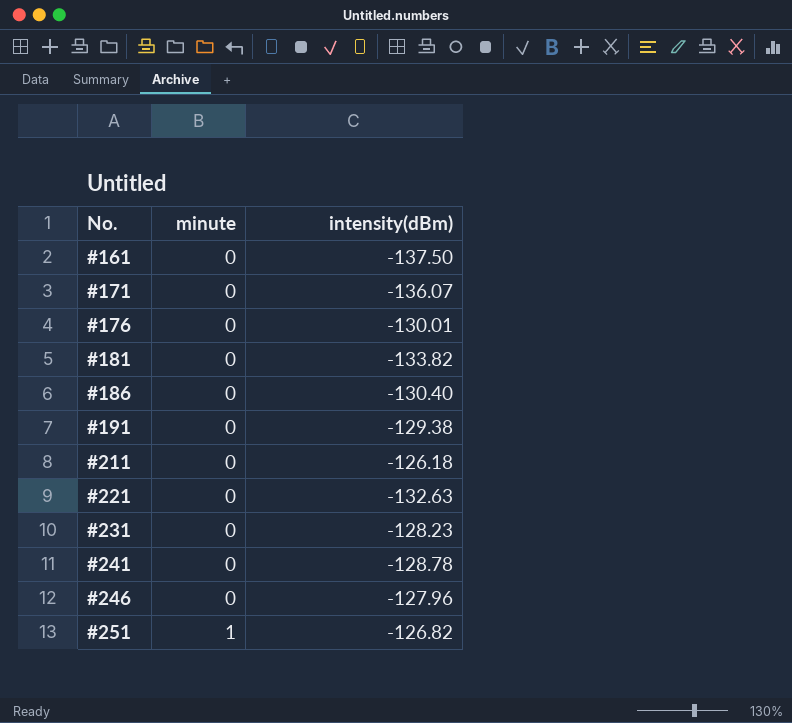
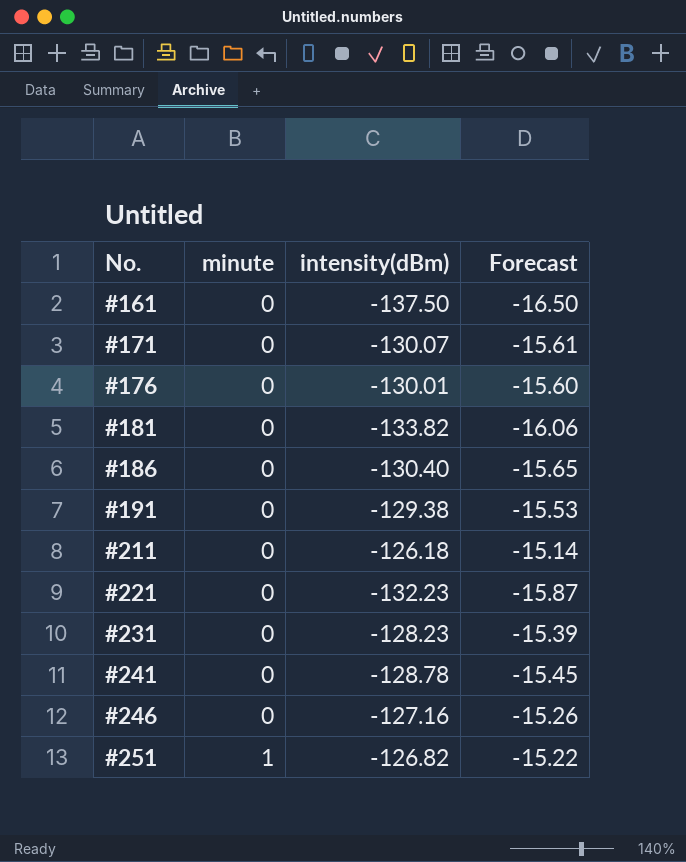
column Forecast | formula: none -> [intensity(dBm)] * 0.12
#171 | intensity(dBm): -136.07 -> -130.07
#221 | intensity(dBm): -132.63 -> -132.23
#246 | intensity(dBm): -127.96 -> -127.16

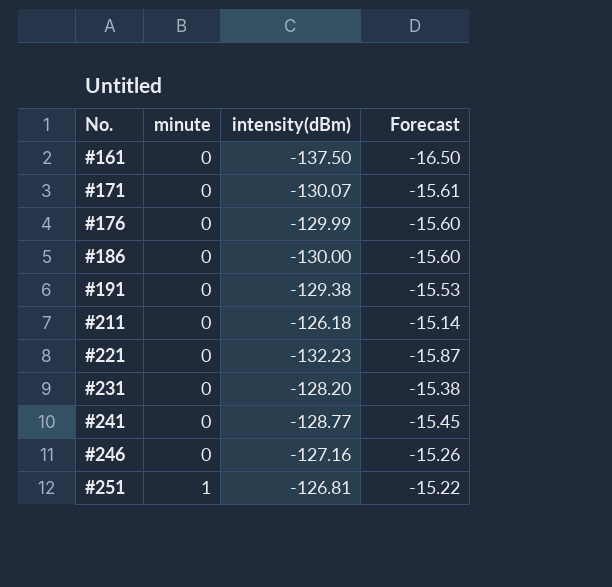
row #181: 0 | -133.82 | -16.06 -> none
#176 | intensity(dBm): -130.01 -> -129.99
#186 | intensity(dBm): -130.40 -> -130.00
#186 | Forecast: -15.65 -> -15.60
#231 | intensity(dBm): -128.23 -> -128.20
#231 | Forecast: -15.39 -> -15.38
#241 | intensity(dBm): -128.78 -> -128.77
#251 | intensity(dBm): -126.82 -> -126.81

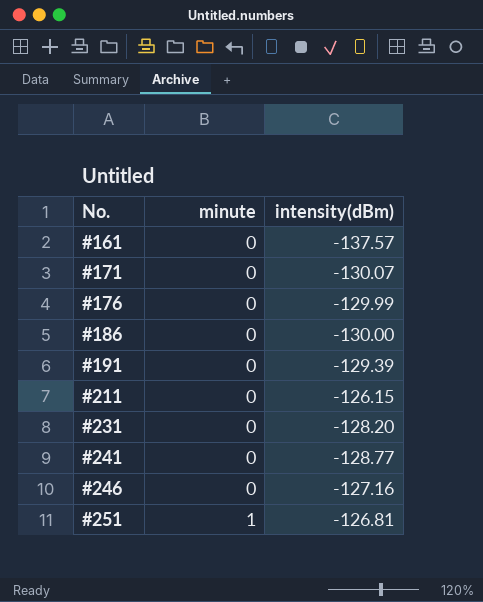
column Forecast | formula: [intensity(dBm)] * 0.12 -> none
row #221: 0 | -132.23 | -15.87 -> none
#161 | intensity(dBm): -137.50 -> -137.57
#191 | intensity(dBm): -129.38 -> -129.39
#211 | intensity(dBm): -126.18 -> -126.15

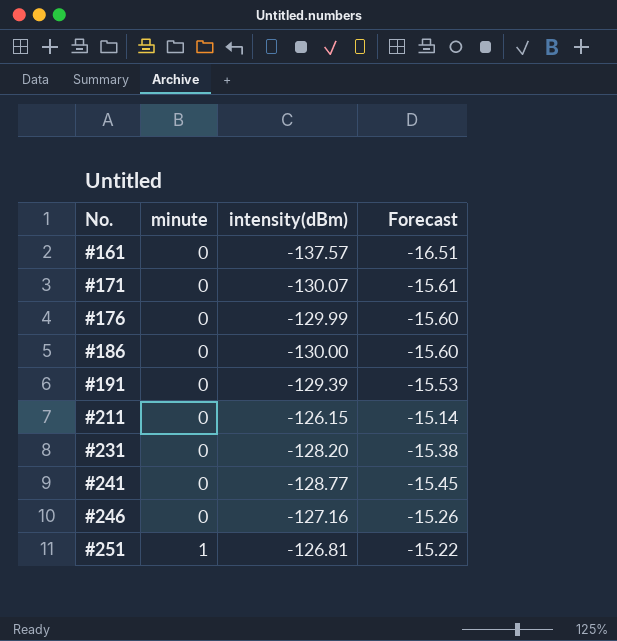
column Forecast | formula: none -> [intensity(dBm)] * 0.12

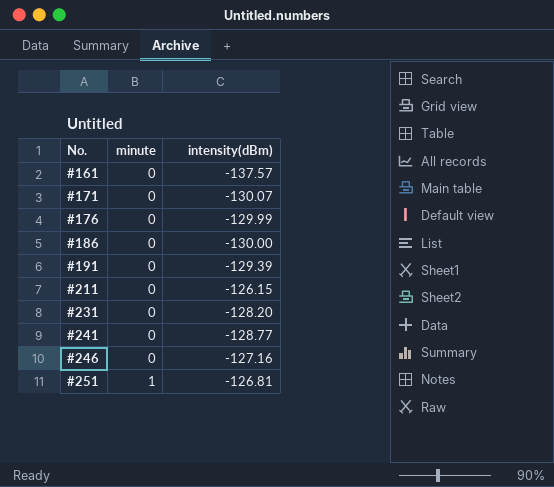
column Forecast | formula: [intensity(dBm)] * 0.12 -> none

